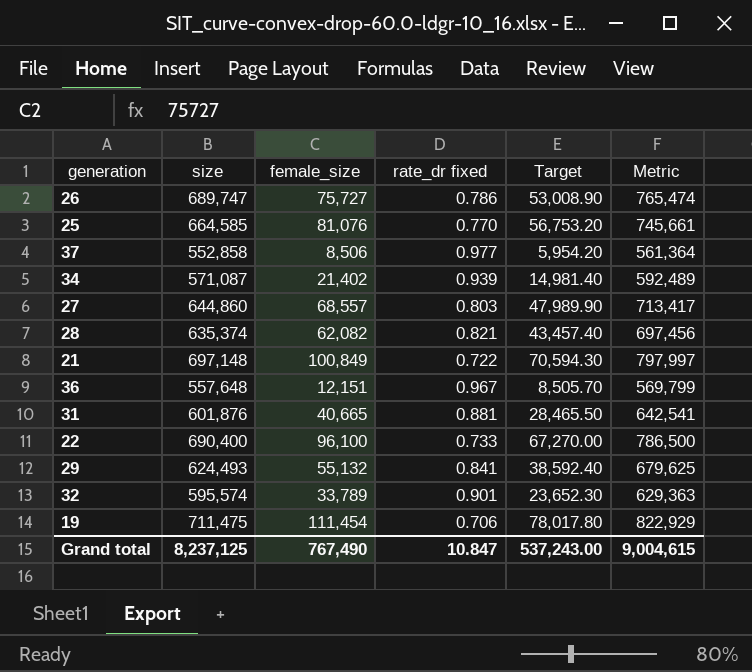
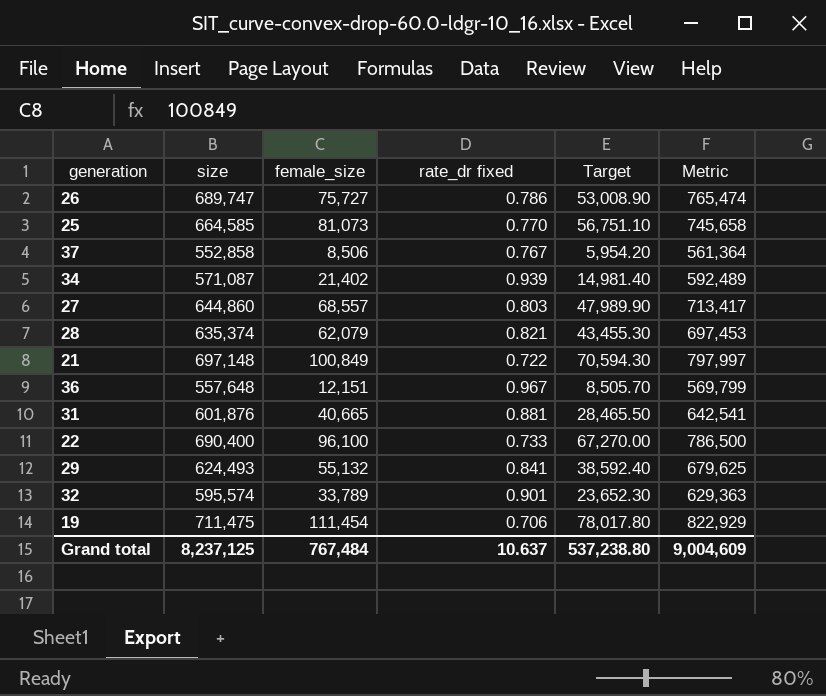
25 | female_size: 81,076 -> 81,073
25 | Target: 56,753.20 -> 56,751.10
25 | Metric: 745,661 -> 745,658
37 | rate_dr fixed: 0.977 -> 0.767
28 | female_size: 62,082 -> 62,079
28 | Target: 43,457.40 -> 43,455.30
28 | Metric: 697,456 -> 697,453
Grand total | female_size: 767,490 -> 767,484
Grand total | rate_dr fixed: 10.847 -> 10.637
Grand total | Target: 537,243.00 -> 537,238.80
Grand total | Metric: 9,004,615 -> 9,004,609

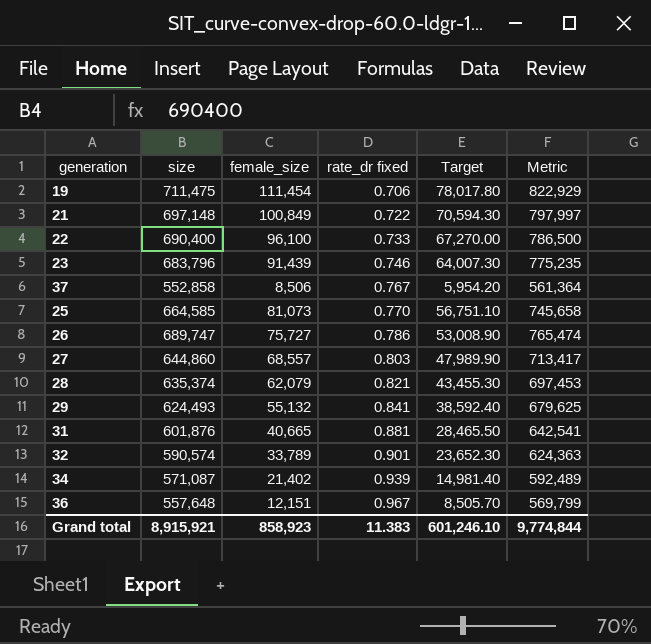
row order: none -> rate_dr fixed ascending
row 23: none -> 683,796 | 91,439 | 0.746 | 64,007.30 | 775,235
32 | size: 595,574 -> 590,574
32 | Metric: 629,363 -> 624,363
Grand total | size: 8,237,125 -> 8,915,921
Grand total | female_size: 767,484 -> 858,923
Grand total | rate_dr fixed: 10.637 -> 11.383
Grand total | Target: 537,238.80 -> 601,246.10
Grand total | Metric: 9,004,609 -> 9,774,844

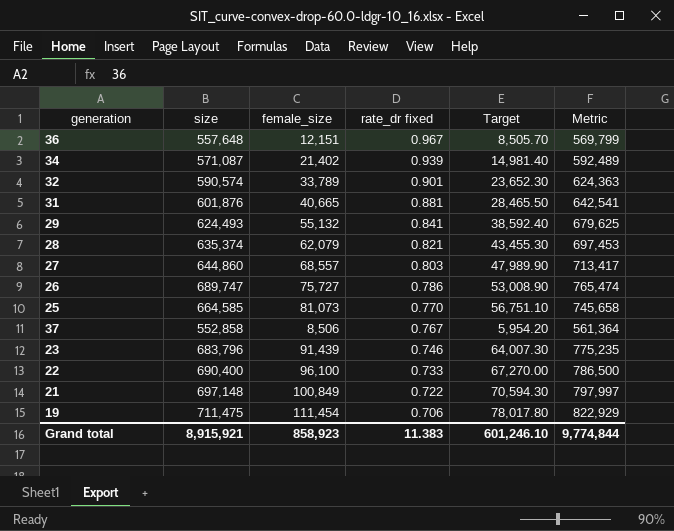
row order: rate_dr fixed ascending -> rate_dr fixed descending

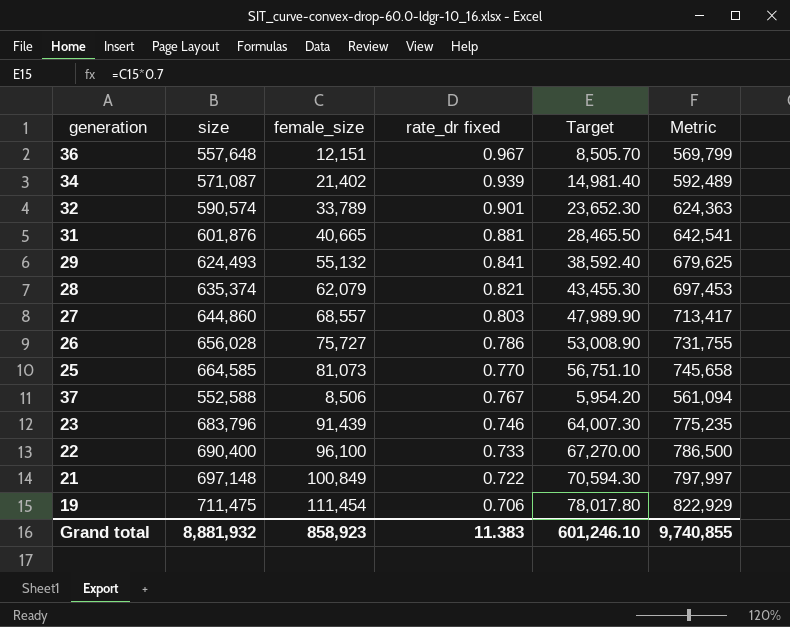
26 | size: 689,747 -> 656,028
26 | Metric: 765,474 -> 731,755
37 | size: 552,858 -> 552,588
37 | Metric: 561,364 -> 561,094
Grand total | size: 8,915,921 -> 8,881,932
Grand total | Metric: 9,774,844 -> 9,740,855

